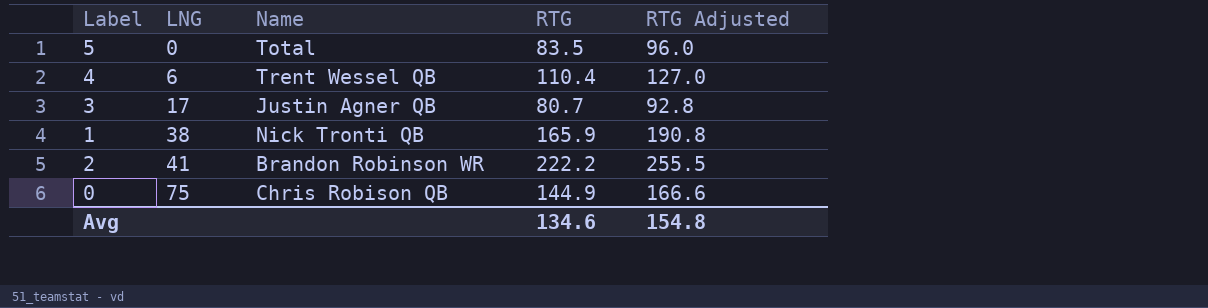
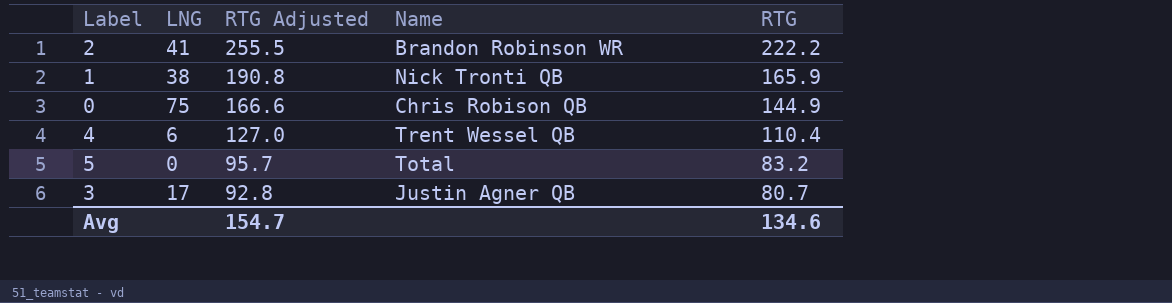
row order: LNG ascending -> RTG Adjusted descending
column RTG Adjusted | position: 5 -> 3
5 | RTG Adjusted: 96.0 -> 95.7
5 | RTG: 83.5 -> 83.2
Avg | RTG Adjusted: 154.8 -> 154.7

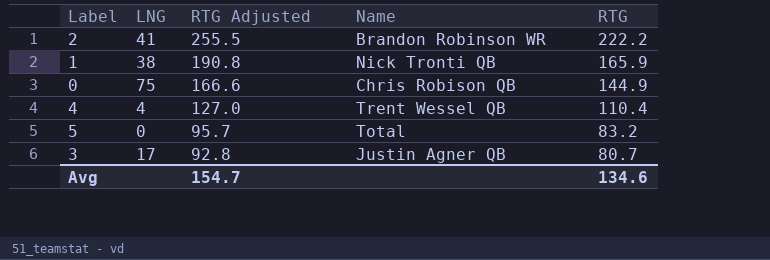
4 | LNG: 6 -> 4

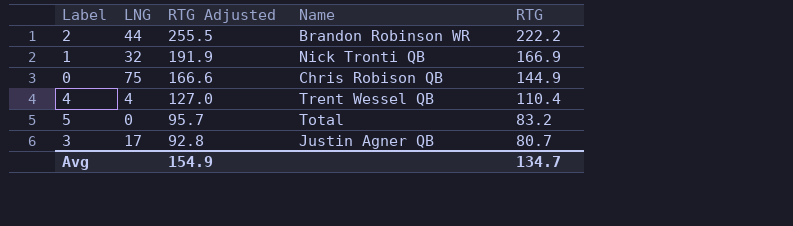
2 | LNG: 41 -> 44
1 | LNG: 38 -> 32
1 | RTG Adjusted: 190.8 -> 191.9
1 | RTG: 165.9 -> 166.9
Avg | RTG Adjusted: 154.7 -> 154.9
Avg | RTG: 134.6 -> 134.7

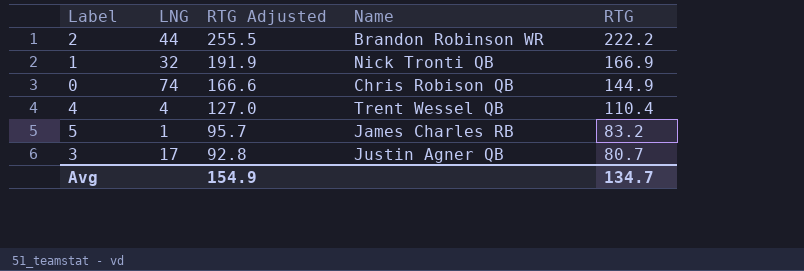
0 | LNG: 75 -> 74
5 | LNG: 0 -> 1
5 | Name: Total -> James Charles RB

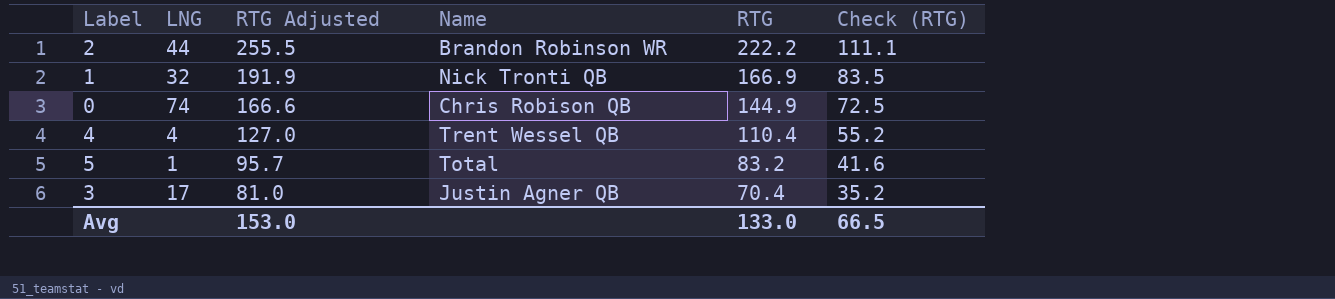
column Check (RTG) | formula: none -> [RTG] * 0.5
5 | Name: James Charles RB -> Total
3 | RTG Adjusted: 92.8 -> 81.0
3 | RTG: 80.7 -> 70.4
Avg | RTG Adjusted: 154.9 -> 153.0
Avg | RTG: 134.7 -> 133.0

